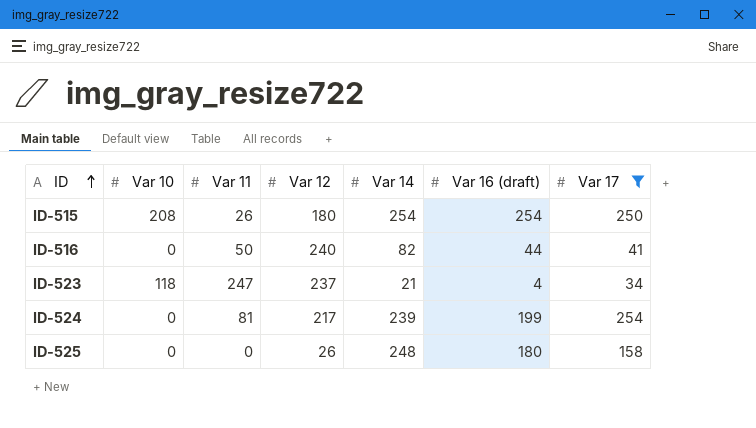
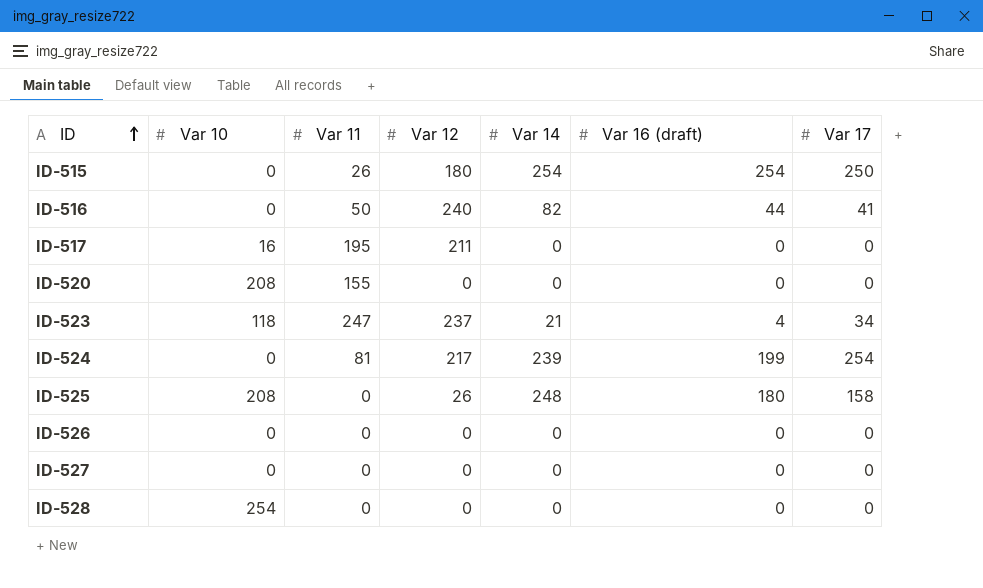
filter: Var 17 != 0 -> none
ID-515 | Var 10: 208 -> 0
ID-525 | Var 10: 0 -> 208

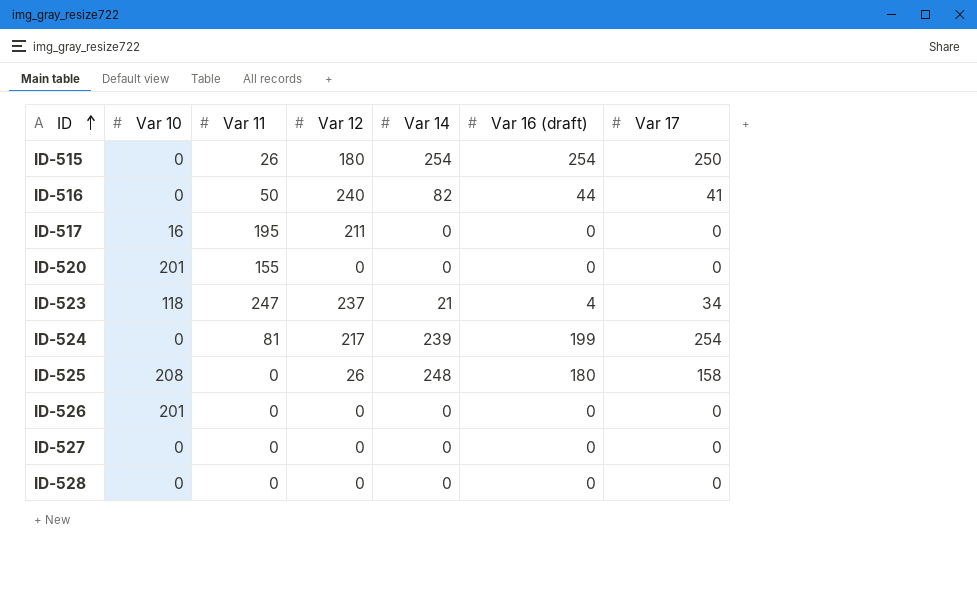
ID-520 | Var 10: 208 -> 201
ID-526 | Var 10: 0 -> 201
ID-528 | Var 10: 254 -> 0

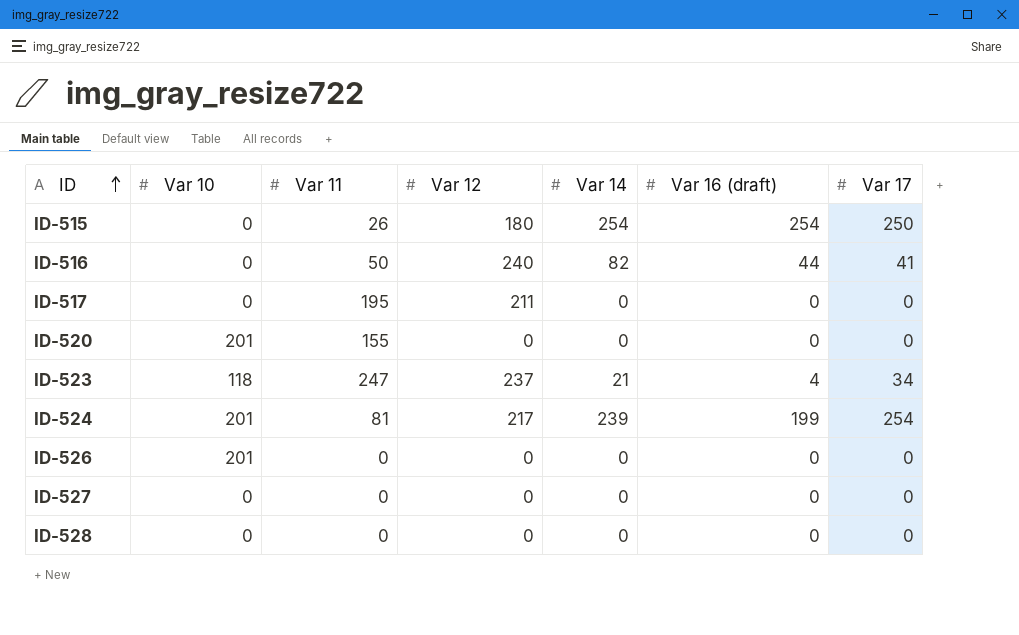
row ID-525: 208 | 0 | 26 | 248 | 180 | 158 -> none
ID-517 | Var 10: 16 -> 0
ID-524 | Var 10: 0 -> 201

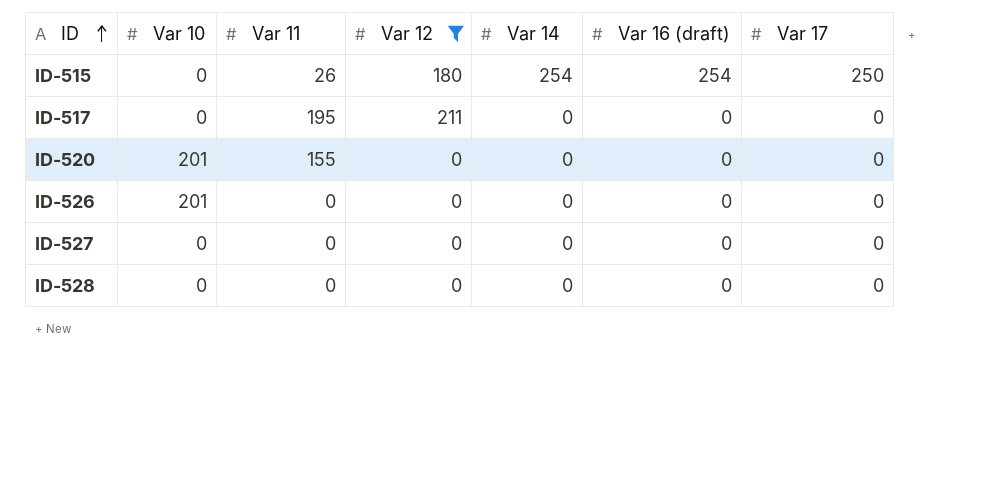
filter: none -> Var 12 <= 211

